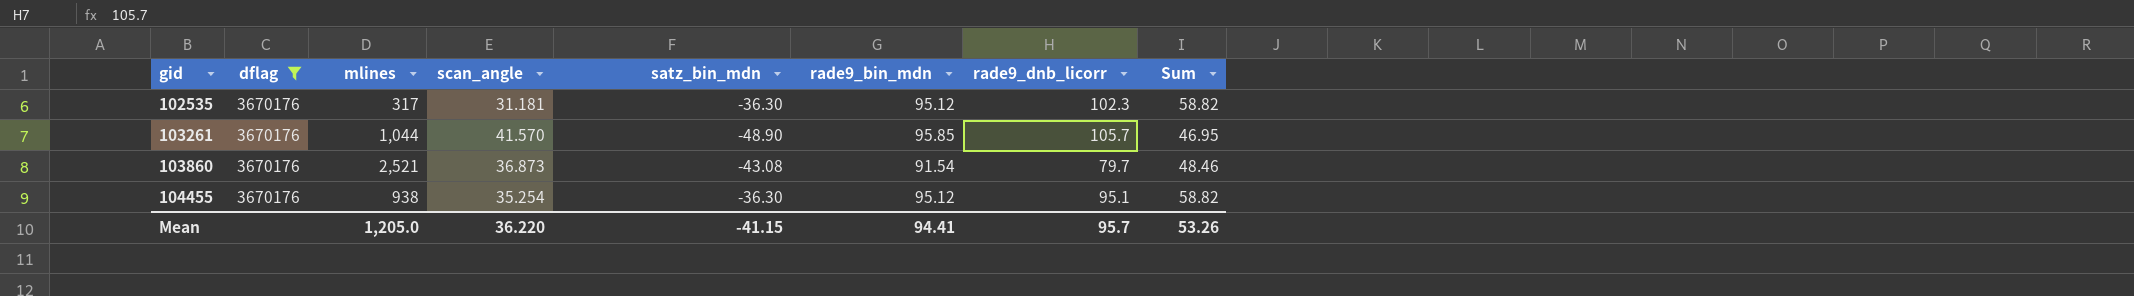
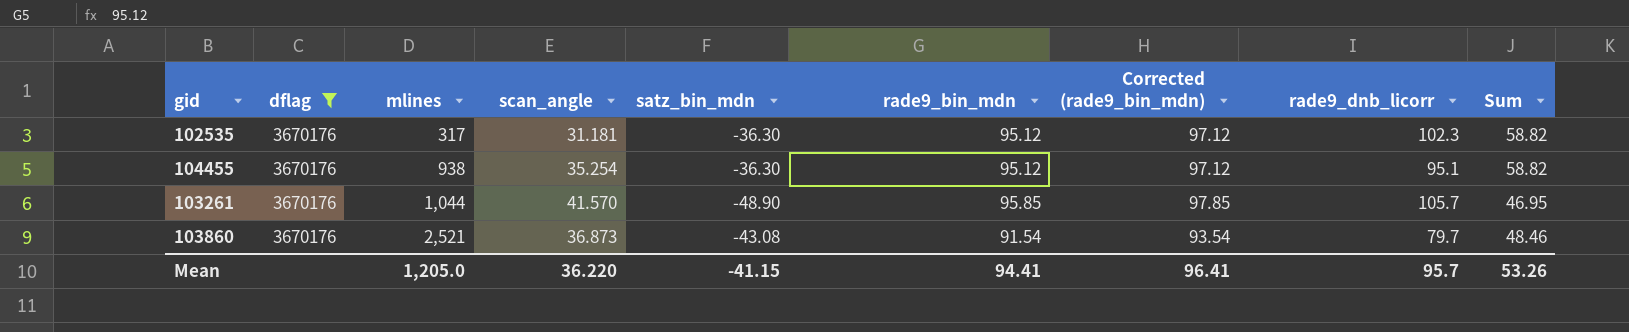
row order: gid ascending -> mlines ascending
column Corrected (rade9_bin_mdn) | formula: none -> [rade9_bin_mdn] + 2

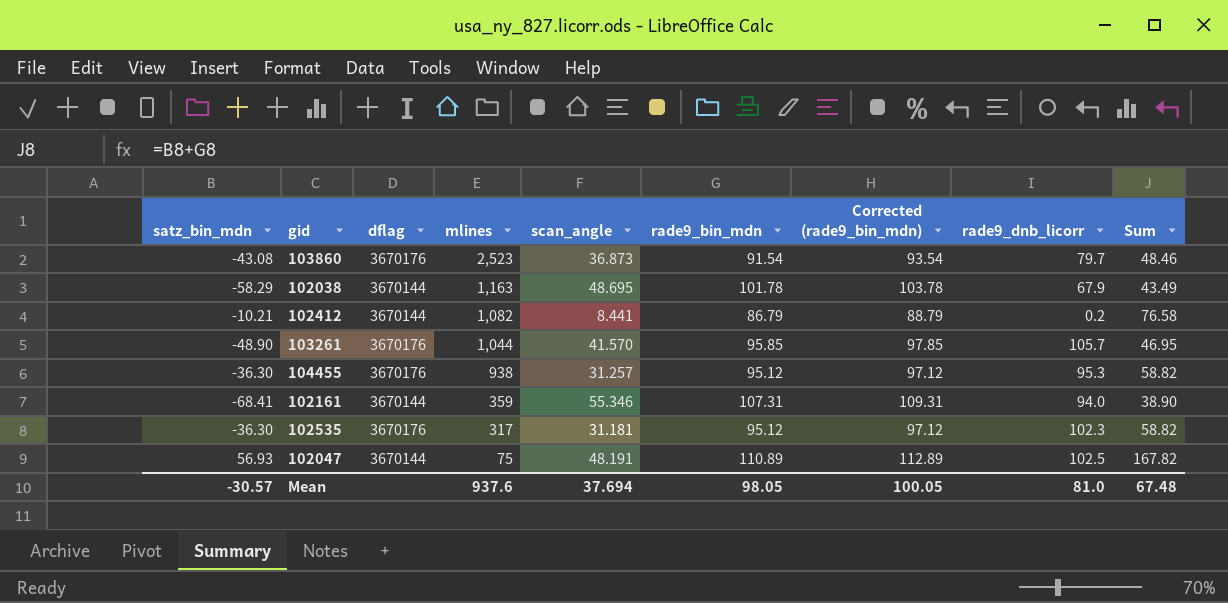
filter: dflag = 3670176 -> none
row order: mlines ascending -> mlines descending
column satz_bin_mdn | position: 5 -> 1
103860 | mlines: 2,521 -> 2,523
104455 | scan_angle: 35.254 -> 31.257
104455 | rade9_dnb_licorr: 95.1 -> 95.3
Mean | satz_bin_mdn: -41.15 -> -30.57
Mean | mlines: 1,205.0 -> 937.6
Mean | scan_angle: 36.220 -> 37.694
Mean | rade9_bin_mdn: 94.41 -> 98.05
Mean | Corrected (rade9_bin_mdn): 96.41 -> 100.05
Mean | rade9_dnb_licorr: 95.7 -> 81.0
Mean | Sum: 53.26 -> 67.48

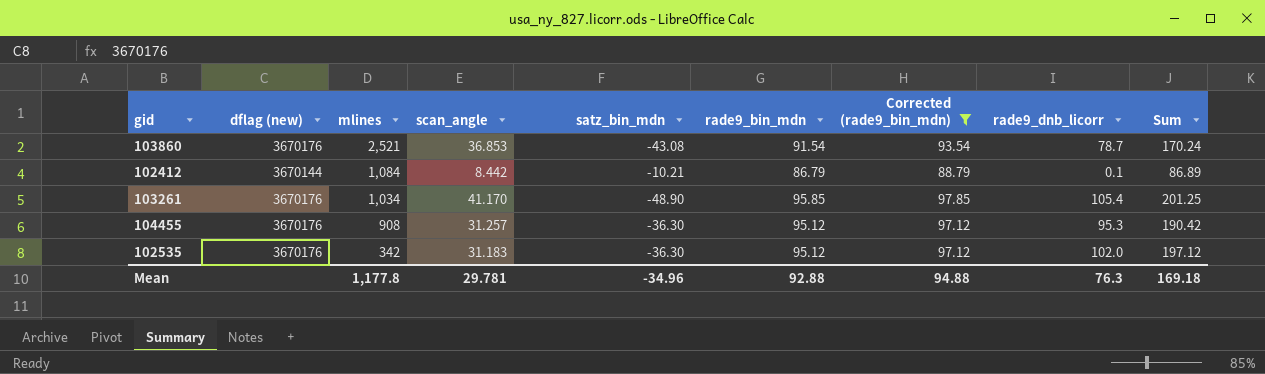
filter: none -> Corrected (rade9_bin_mdn) <= 97.85
column name: dflag -> dflag (new)
column satz_bin_mdn | position: 1 -> 5
column Sum | formula: [satz_bin_mdn] + [rade9_bin_mdn] -> [rade9_bin_mdn] + [rade9_dnb_licorr]
103860 | mlines: 2,523 -> 2,521
103860 | scan_angle: 36.873 -> 36.853
103860 | rade9_dnb_licorr: 79.7 -> 78.7
102412 | mlines: 1,082 -> 1,084
102412 | scan_angle: 8.441 -> 8.442
102412 | rade9_dnb_licorr: 0.2 -> 0.1
103261 | mlines: 1,044 -> 1,034
103261 | scan_angle: 41.570 -> 41.170
103261 | rade9_dnb_licorr: 105.7 -> 105.4
104455 | mlines: 938 -> 908
102535 | mlines: 317 -> 342
102535 | scan_angle: 31.181 -> 31.183
102535 | rade9_dnb_licorr: 102.3 -> 102.0
Mean | mlines: 937.6 -> 1,177.8
Mean | scan_angle: 37.694 -> 29.781
Mean | satz_bin_mdn: -30.57 -> -34.96
Mean | rade9_bin_mdn: 98.05 -> 92.88
Mean | Corrected (rade9_bin_mdn): 100.05 -> 94.88
Mean | rade9_dnb_licorr: 81.0 -> 76.3
Mean | Sum: 67.48 -> 169.18

